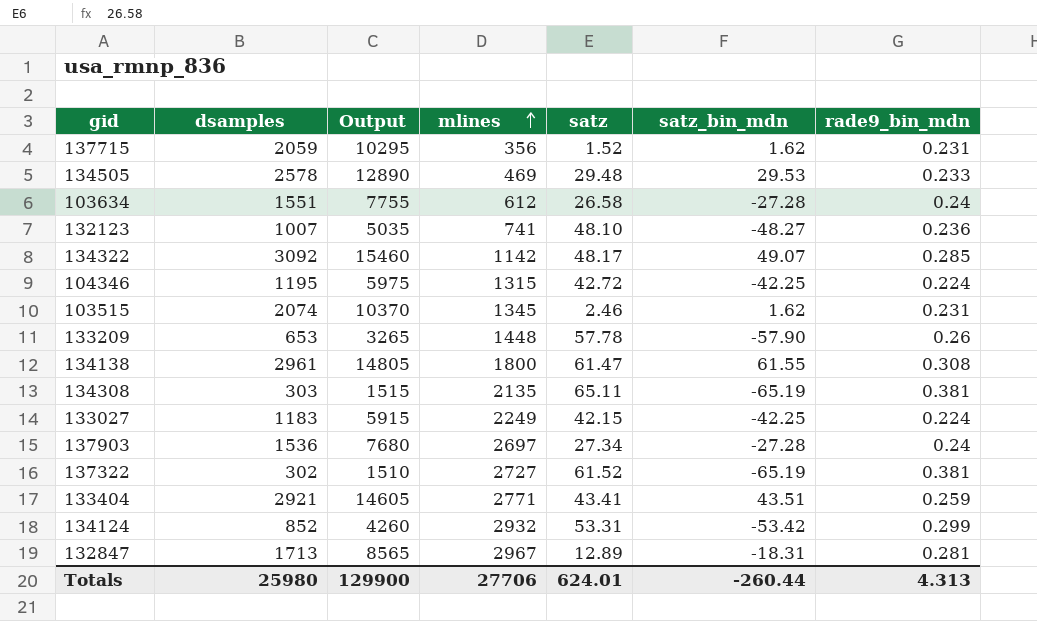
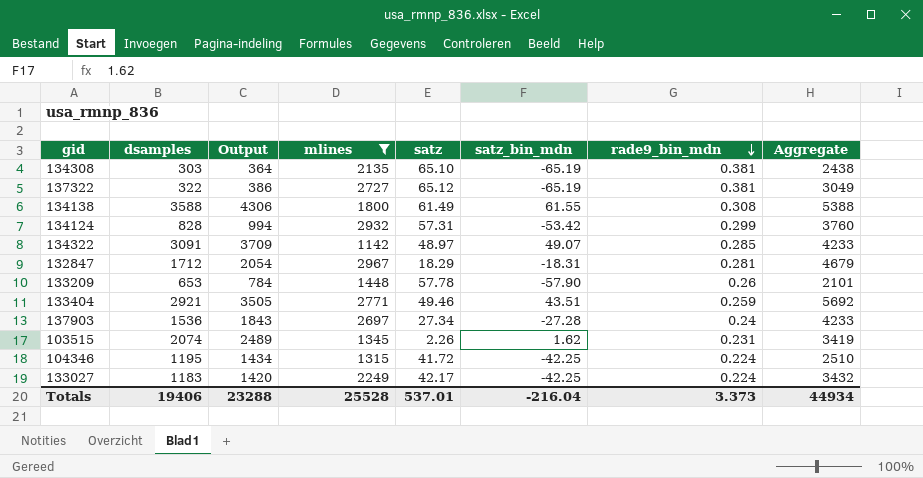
filter: none -> mlines >= 1142
row order: mlines ascending -> rade9_bin_mdn descending
column Output | formula: [dsamples] * 5 -> [dsamples] * 1.2
column Aggregate | formula: none -> [dsamples] + [mlines]
134308 | satz: 65.11 -> 65.10
137322 | dsamples: 302 -> 322
137322 | satz: 61.52 -> 65.12
134138 | dsamples: 2961 -> 3588
134138 | satz: 61.47 -> 61.49
134124 | dsamples: 852 -> 828
134124 | satz: 53.31 -> 57.31
134322 | dsamples: 3092 -> 3091
134322 | satz: 48.17 -> 48.97
132847 | dsamples: 1713 -> 1712
132847 | satz: 12.89 -> 18.29
133404 | satz: 43.41 -> 49.46
103515 | satz: 2.46 -> 2.26
104346 | satz: 42.72 -> 41.72
133027 | satz: 42.15 -> 42.17
Totals | dsamples: 25980 -> 19406
Totals | Output: 129900 -> 23288
Totals | mlines: 27706 -> 25528
Totals | satz: 624.01 -> 537.01
Totals | satz_bin_mdn: -260.44 -> -216.04
Totals | rade9_bin_mdn: 4.313 -> 3.373

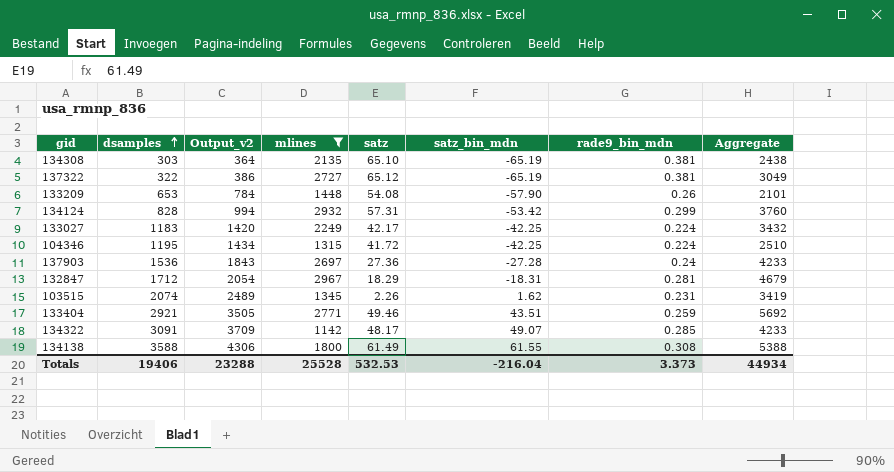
row order: rade9_bin_mdn descending -> dsamples ascending
column name: Output -> Output_v2
133209 | satz: 57.78 -> 54.08
137903 | satz: 27.34 -> 27.36
134322 | satz: 48.97 -> 48.17
Totals | satz: 537.01 -> 532.53

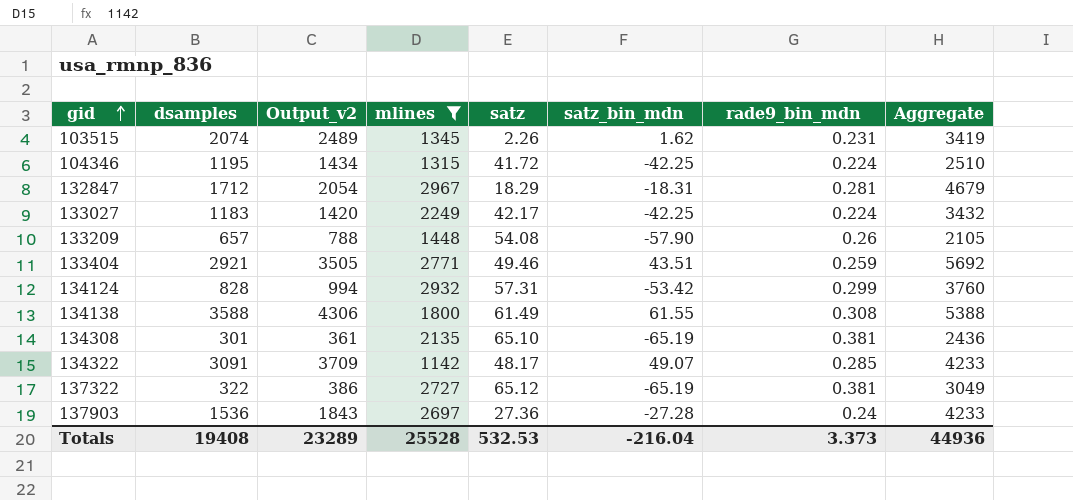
row order: dsamples ascending -> gid ascending
133209 | dsamples: 653 -> 657
133209 | Output_v2: 784 -> 788
133209 | Aggregate: 2101 -> 2105
134308 | dsamples: 303 -> 301
134308 | Output_v2: 364 -> 361
134308 | Aggregate: 2438 -> 2436
Totals | dsamples: 19406 -> 19408
Totals | Output_v2: 23288 -> 23289
Totals | Aggregate: 44934 -> 44936

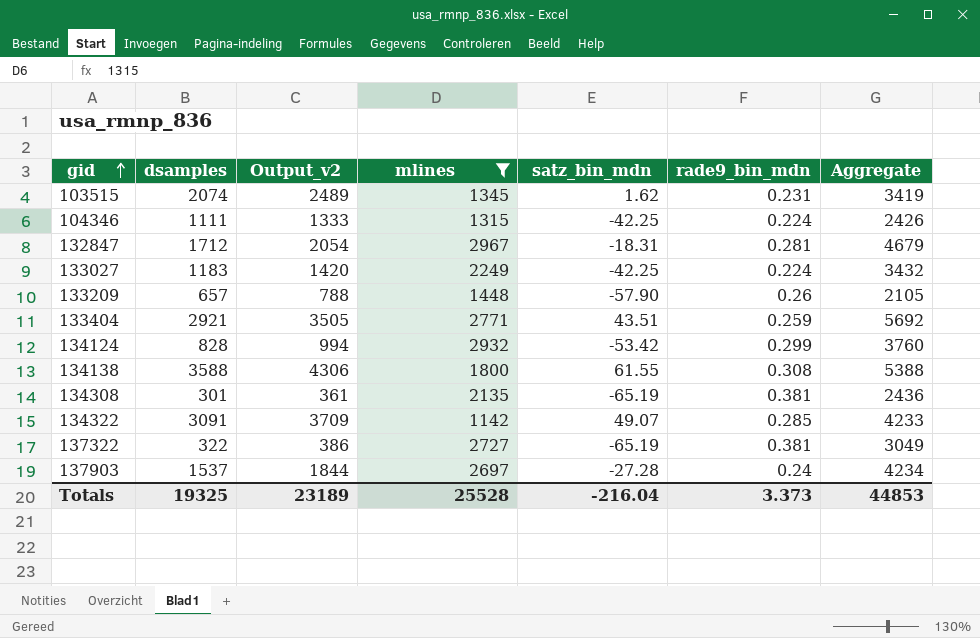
column satz | position: 5 -> none
104346 | dsamples: 1195 -> 1111
104346 | Output_v2: 1434 -> 1333
104346 | Aggregate: 2510 -> 2426
137903 | dsamples: 1536 -> 1537
137903 | Output_v2: 1843 -> 1844
137903 | Aggregate: 4233 -> 4234
Totals | dsamples: 19408 -> 19325
Totals | Output_v2: 23289 -> 23189
Totals | Aggregate: 44936 -> 44853

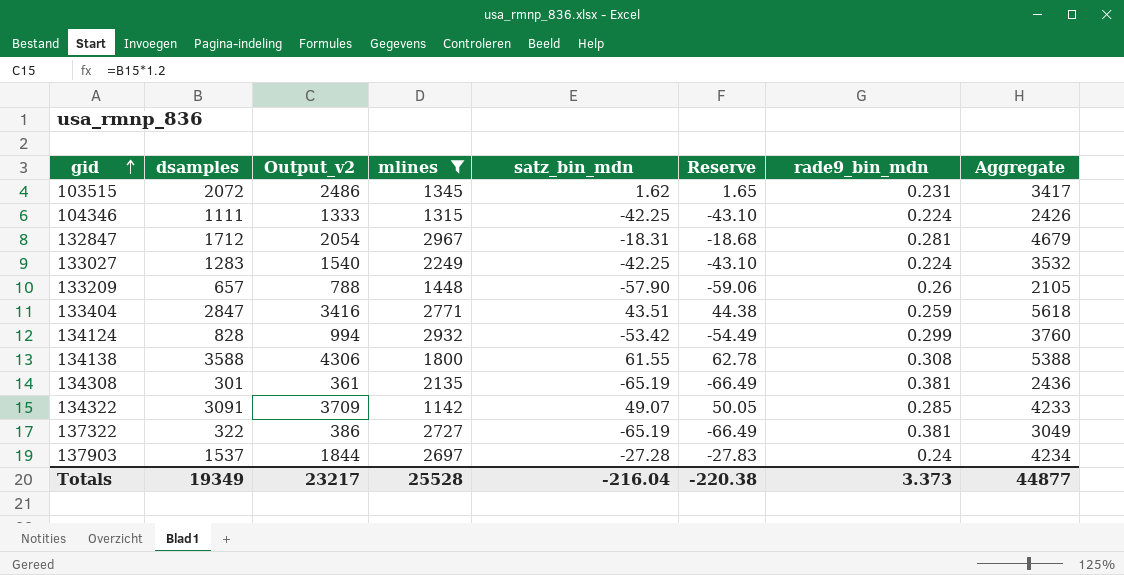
column Reserve | formula: none -> [satz_bin_mdn] * 1.02
103515 | dsamples: 2074 -> 2072
103515 | Output_v2: 2489 -> 2486
103515 | Aggregate: 3419 -> 3417
133027 | dsamples: 1183 -> 1283
133027 | Output_v2: 1420 -> 1540
133027 | Aggregate: 3432 -> 3532
133404 | dsamples: 2921 -> 2847
133404 | Output_v2: 3505 -> 3416
133404 | Aggregate: 5692 -> 5618
Totals | dsamples: 19325 -> 19349
Totals | Output_v2: 23189 -> 23217
Totals | Aggregate: 44853 -> 44877

